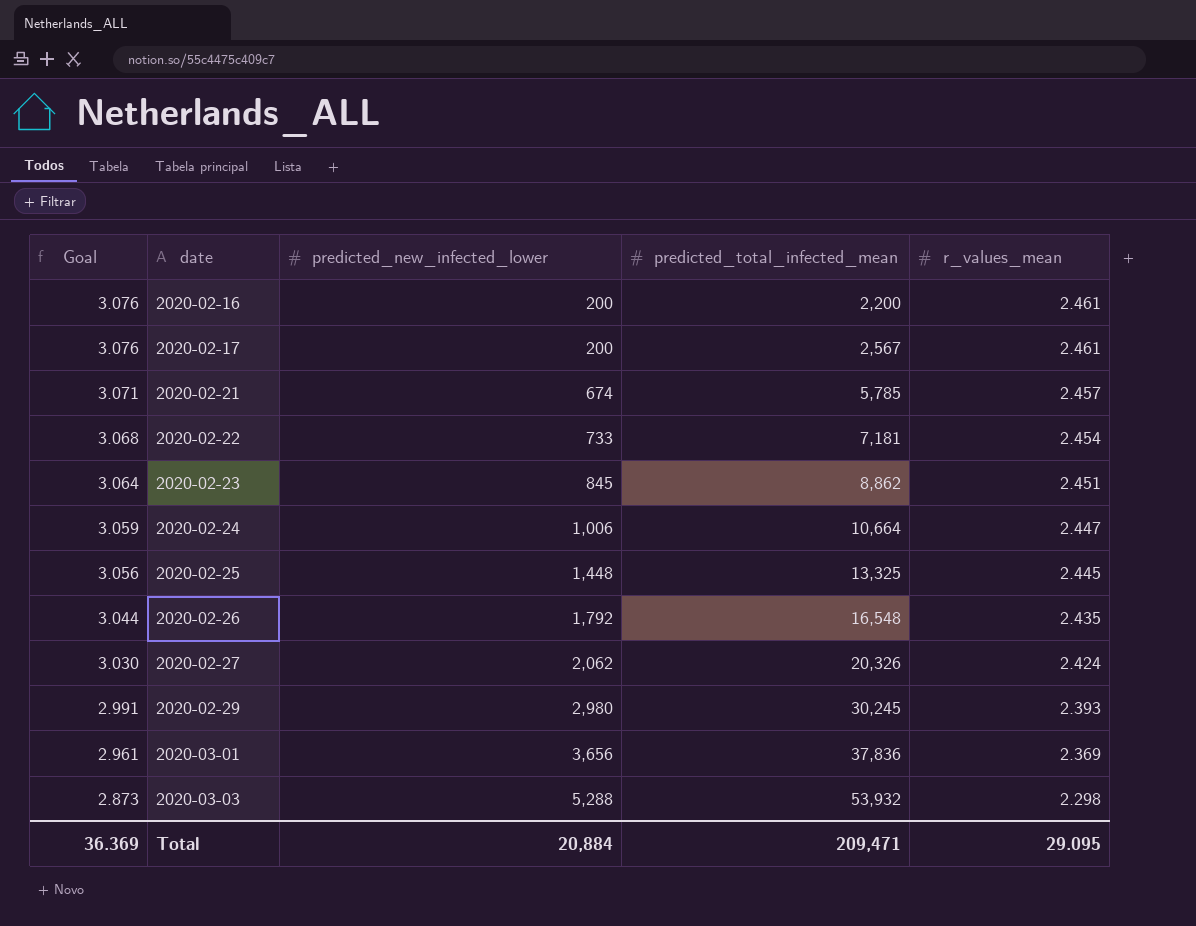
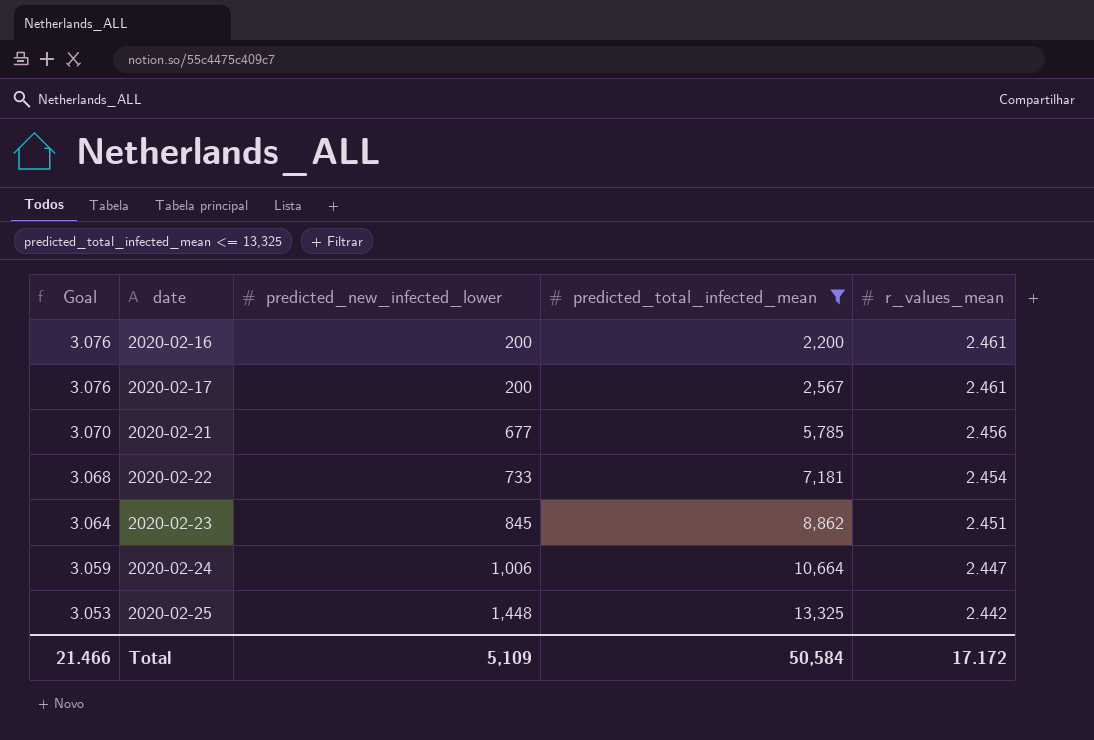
filter: none -> predicted_total_infected_mean <= 13,325
2020-02-21 | Goal: 3.071 -> 3.070
2020-02-21 | predicted_new_infected_lower: 674 -> 677
2020-02-21 | r_values_mean: 2.457 -> 2.456
2020-02-25 | Goal: 3.056 -> 3.053
2020-02-25 | r_values_mean: 2.445 -> 2.442
Total | Goal: 36.369 -> 21.466
Total | predicted_new_infected_lower: 20,884 -> 5,109
Total | predicted_total_infected_mean: 209,471 -> 50,584
Total | r_values_mean: 29.095 -> 17.172

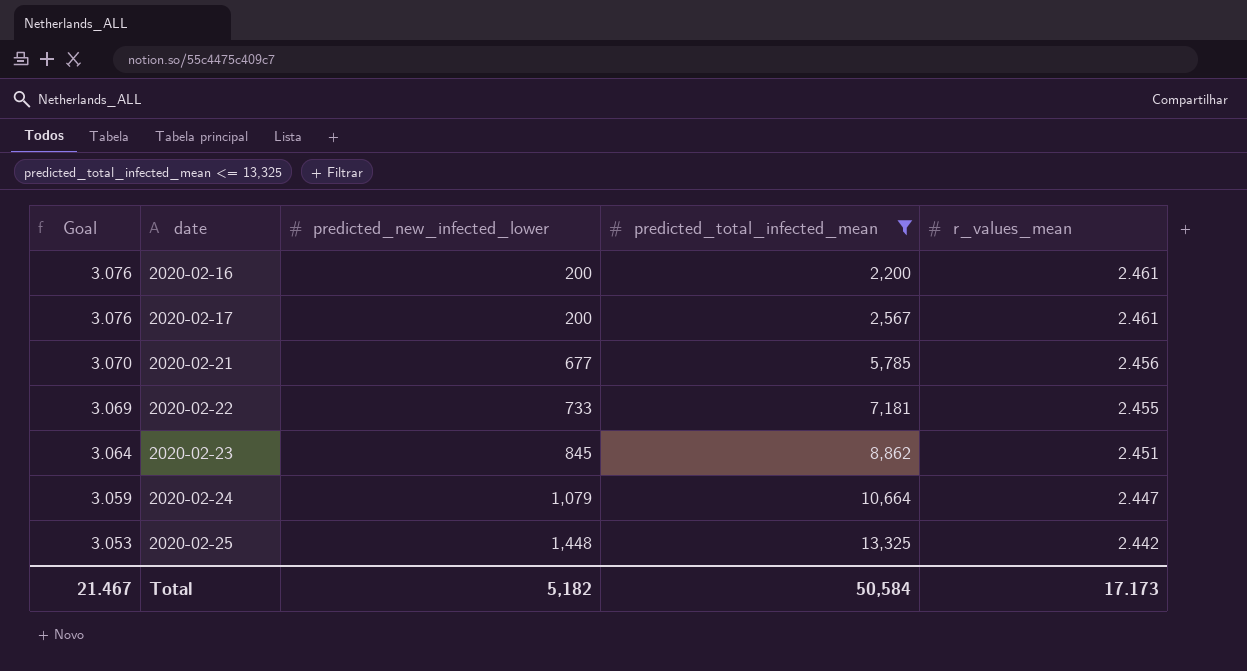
2020-02-22 | Goal: 3.068 -> 3.069
2020-02-22 | r_values_mean: 2.454 -> 2.455
2020-02-24 | predicted_new_infected_lower: 1,006 -> 1,079
Total | Goal: 21.466 -> 21.467
Total | predicted_new_infected_lower: 5,109 -> 5,182
Total | r_values_mean: 17.172 -> 17.173

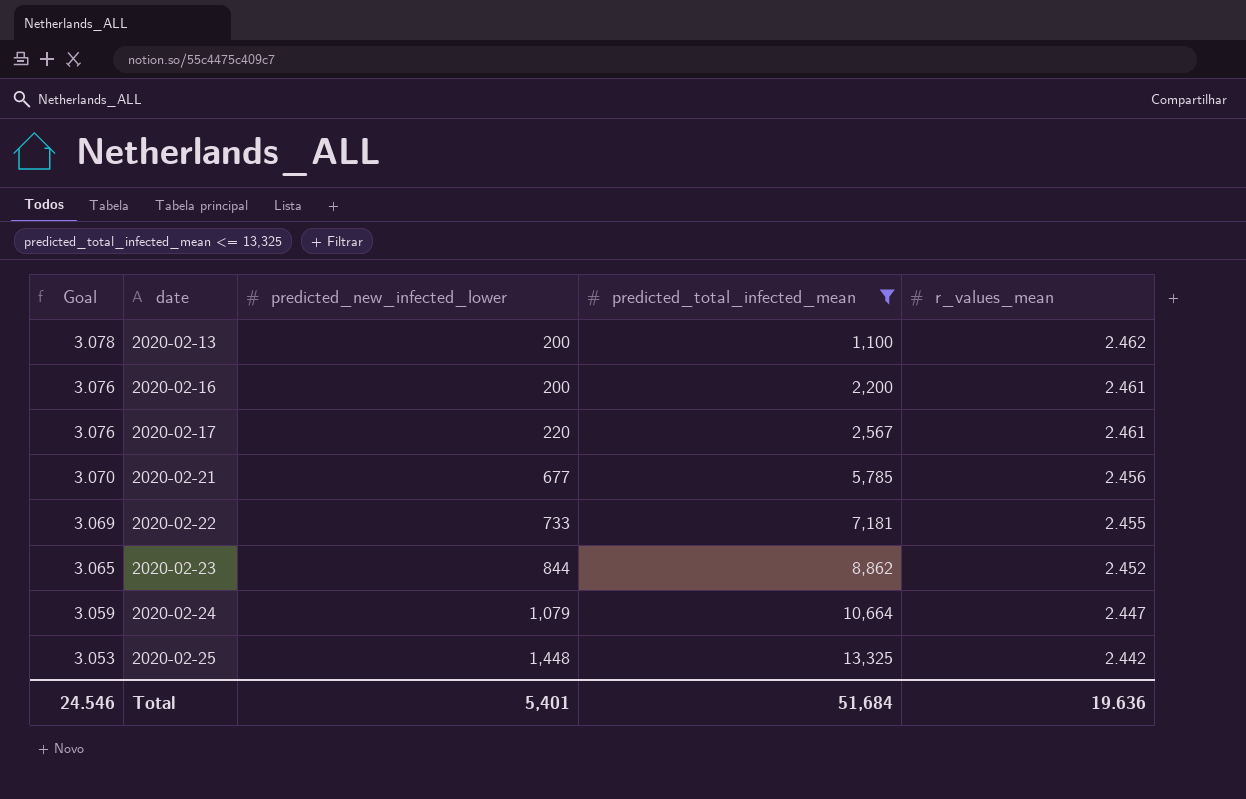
row 2020-02-13: none -> 3.078 | 200 | 1,100 | 2.462
2020-02-17 | predicted_new_infected_lower: 200 -> 220
2020-02-23 | Goal: 3.064 -> 3.065
2020-02-23 | predicted_new_infected_lower: 845 -> 844
2020-02-23 | r_values_mean: 2.451 -> 2.452
Total | Goal: 21.467 -> 24.546
Total | predicted_new_infected_lower: 5,182 -> 5,401
Total | predicted_total_infected_mean: 50,584 -> 51,684
Total | r_values_mean: 17.173 -> 19.636

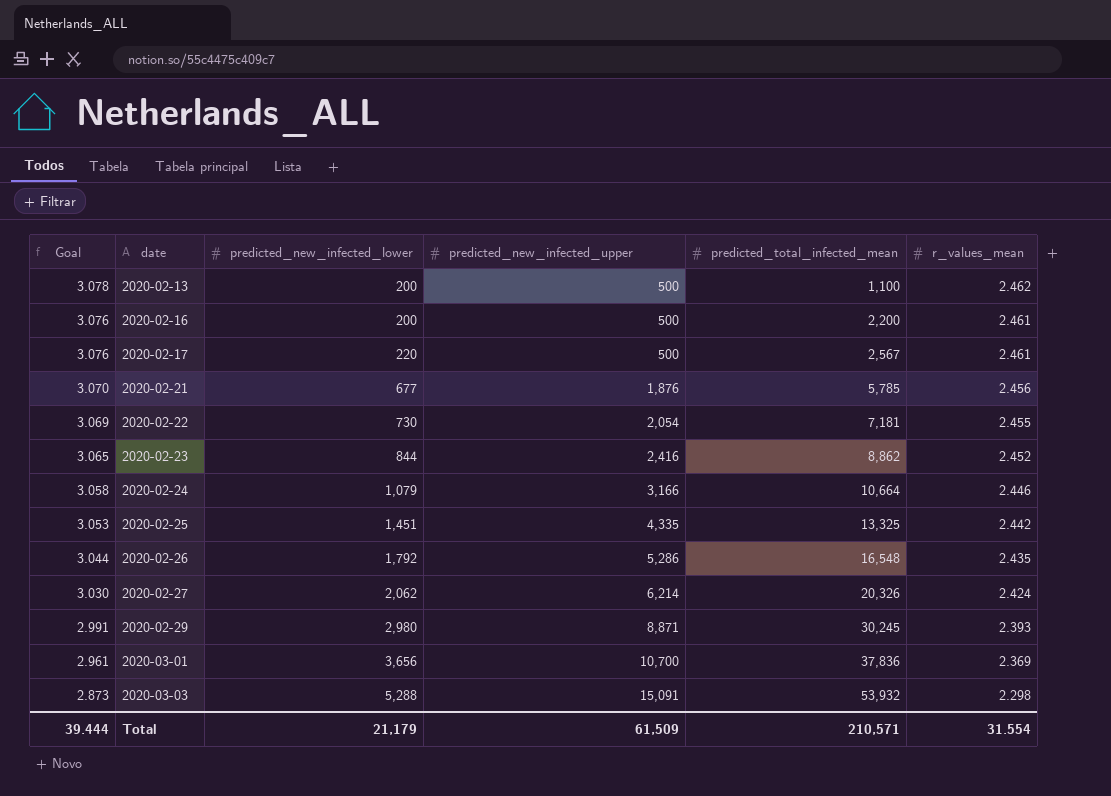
filter: predicted_total_infected_mean <= 13,325 -> none
column predicted_new_infected_upper | position: none -> 4
2020-02-22 | predicted_new_infected_lower: 733 -> 730
2020-02-24 | Goal: 3.059 -> 3.058
2020-02-24 | r_values_mean: 2.447 -> 2.446
2020-02-25 | predicted_new_infected_lower: 1,448 -> 1,451
Total | Goal: 24.546 -> 39.444
Total | predicted_new_infected_lower: 5,401 -> 21,179
Total | predicted_total_infected_mean: 51,684 -> 210,571
Total | r_values_mean: 19.636 -> 31.554

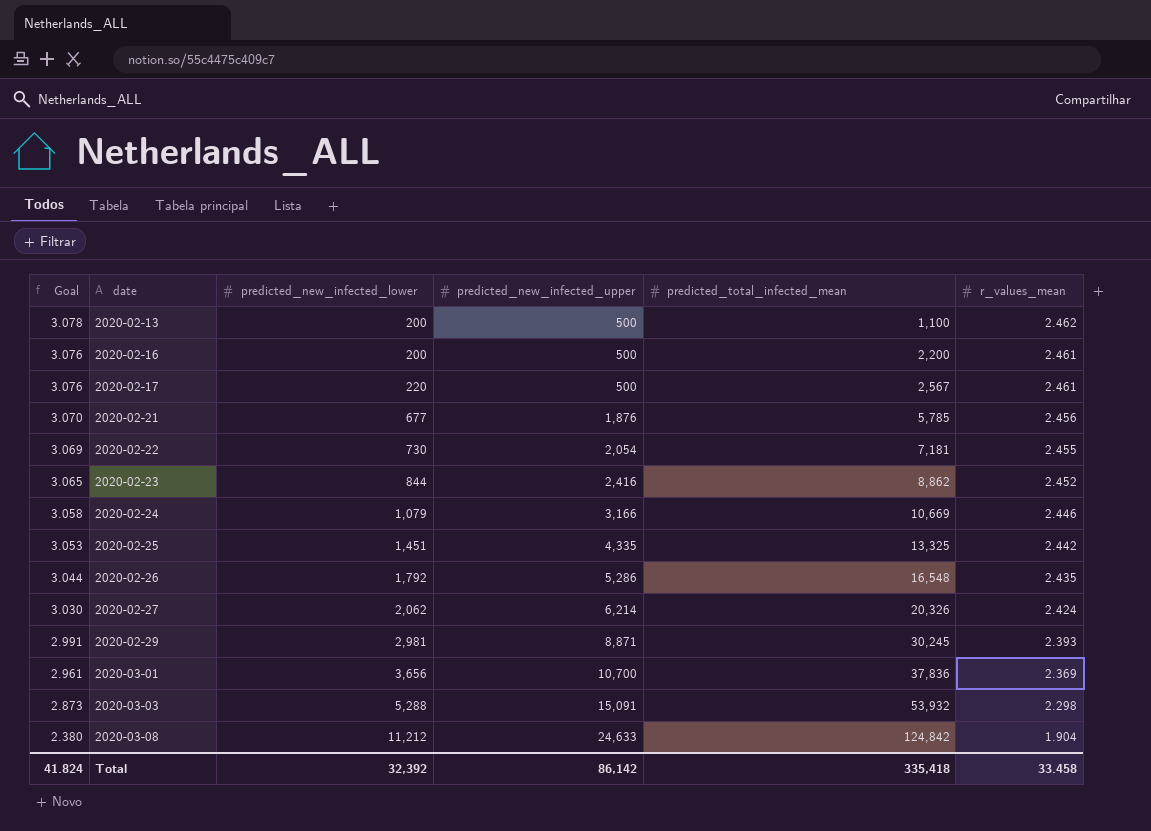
2020-02-24 | predicted_total_infected_mean: 10,664 -> 10,669
2020-02-29 | predicted_new_infected_lower: 2,980 -> 2,981
row 2020-03-08: none -> 2.380 | 11,212 | 24,633 | 124,842 | 1.904
Total | Goal: 39.444 -> 41.824
Total | predicted_new_infected_lower: 21,179 -> 32,392
Total | predicted_new_infected_upper: 61,509 -> 86,142
Total | predicted_total_infected_mean: 210,571 -> 335,418
Total | r_values_mean: 31.554 -> 33.458

